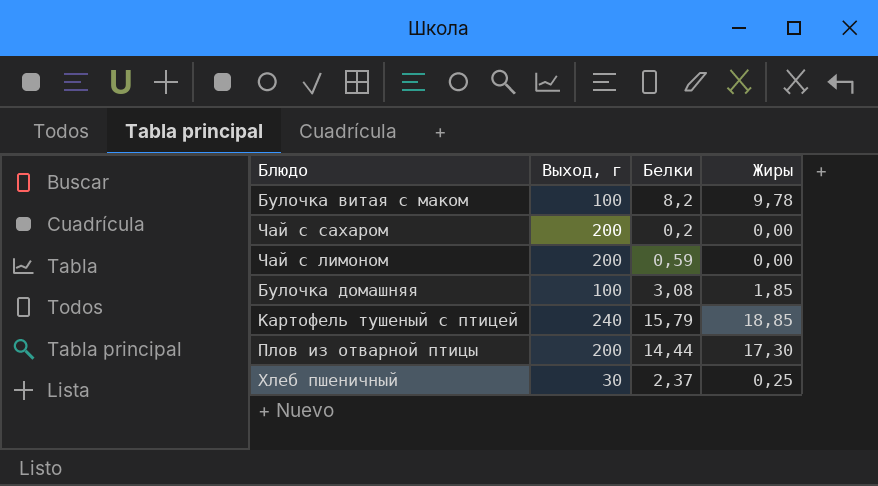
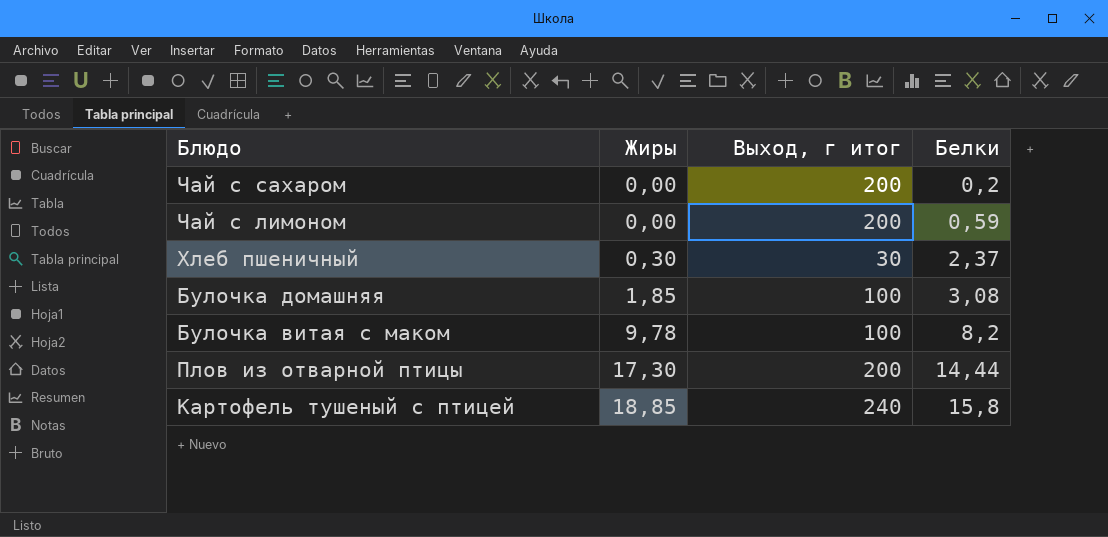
row order: none -> Жиры ascending
column Жиры | position: 4 -> 2
column name: Выход, г -> Выход, г итог
Хлеб пшеничный | Жиры: 0,25 -> 0,30
Картофель тушеный с птицей | Белки: 15,79 -> 15,8

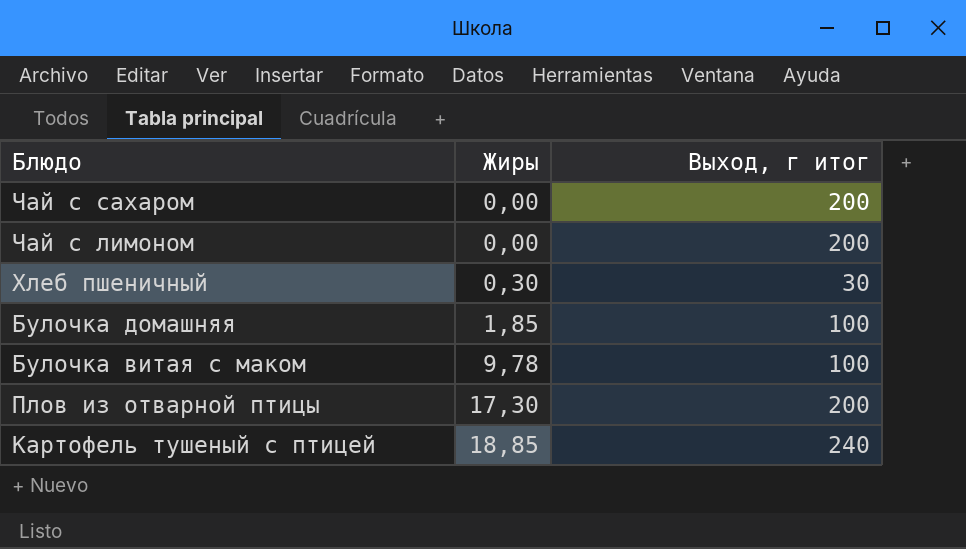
column Белки | position: 4 -> none

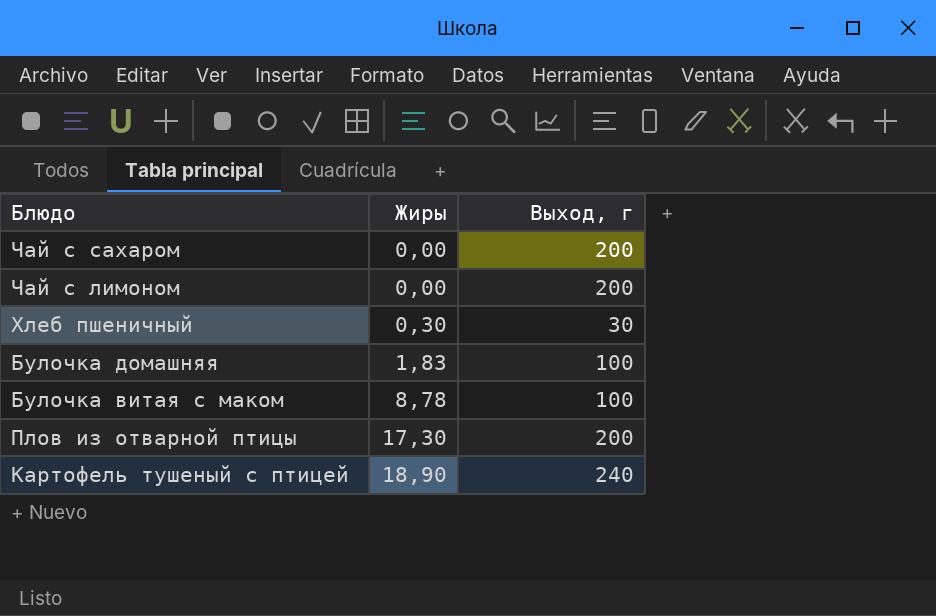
column name: Выход, г итог -> Выход, г
Булочка домашняя | Жиры: 1,85 -> 1,83
Булочка витая с маком | Жиры: 9,78 -> 8,78
Картофель тушеный с птицей | Жиры: 18,85 -> 18,90

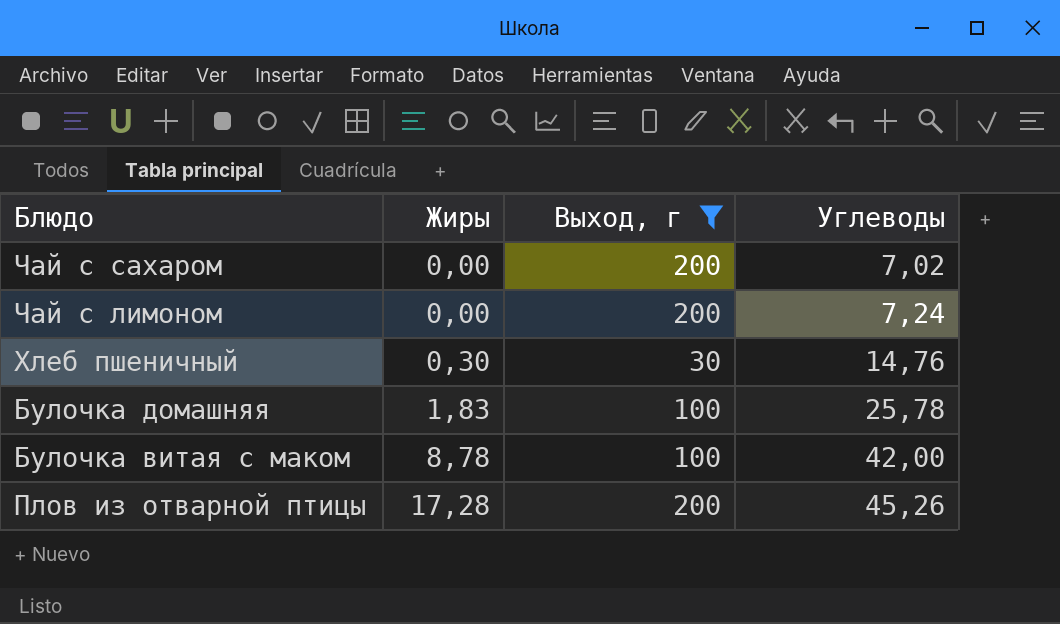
filter: none -> Выход, г != 240
column Углеводы | position: none -> 4
Плов из отварной птицы | Жиры: 17,30 -> 17,28

